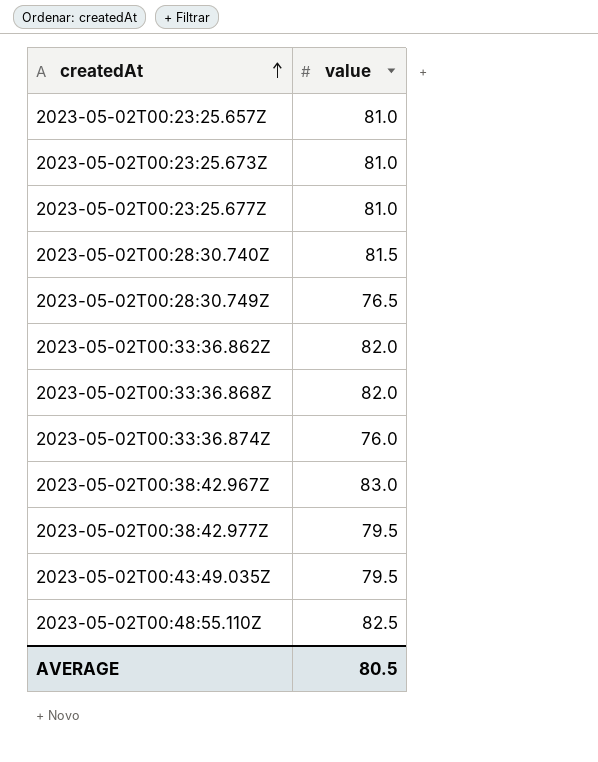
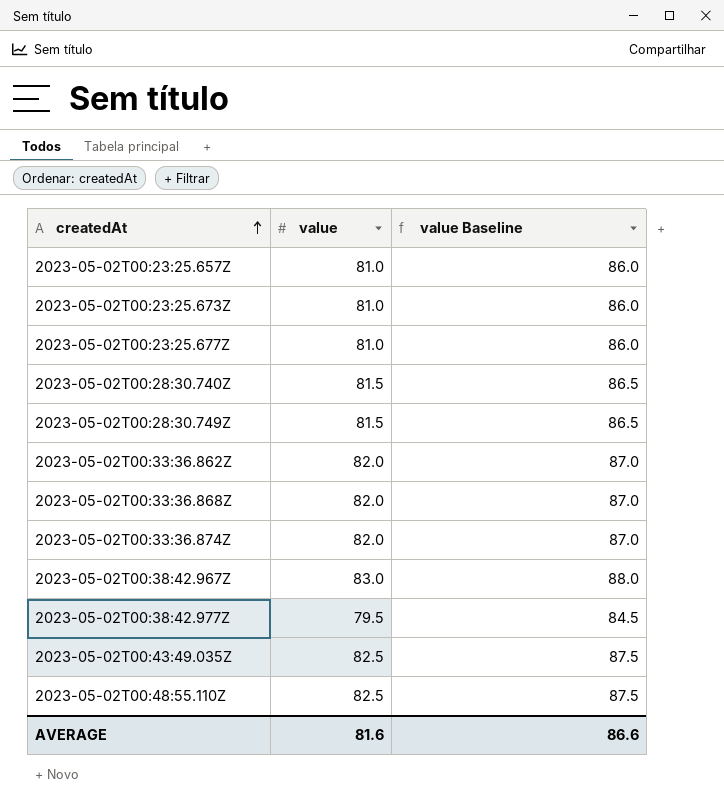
column value Baseline | formula: none -> [value] + 5
2023-05-02T00:28:30.749Z | value: 76.5 -> 81.5
2023-05-02T00:33:36.874Z | value: 76.0 -> 82.0
2023-05-02T00:43:49.035Z | value: 79.5 -> 82.5
AVERAGE | value: 80.5 -> 81.6

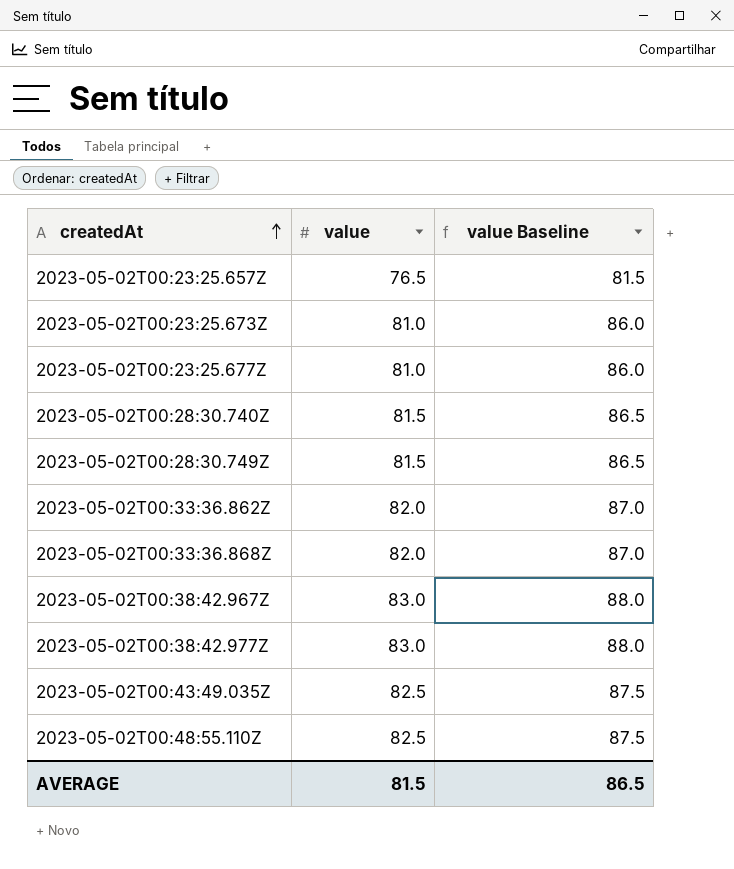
row 2023-05-02T00:33:36.874Z: 82.0 | 87.0 -> none
2023-05-02T00:23:25.657Z | value: 81.0 -> 76.5
2023-05-02T00:23:25.657Z | value Baseline: 86.0 -> 81.5
2023-05-02T00:38:42.977Z | value: 79.5 -> 83.0
2023-05-02T00:38:42.977Z | value Baseline: 84.5 -> 88.0
AVERAGE | value: 81.6 -> 81.5
AVERAGE | value Baseline: 86.6 -> 86.5

